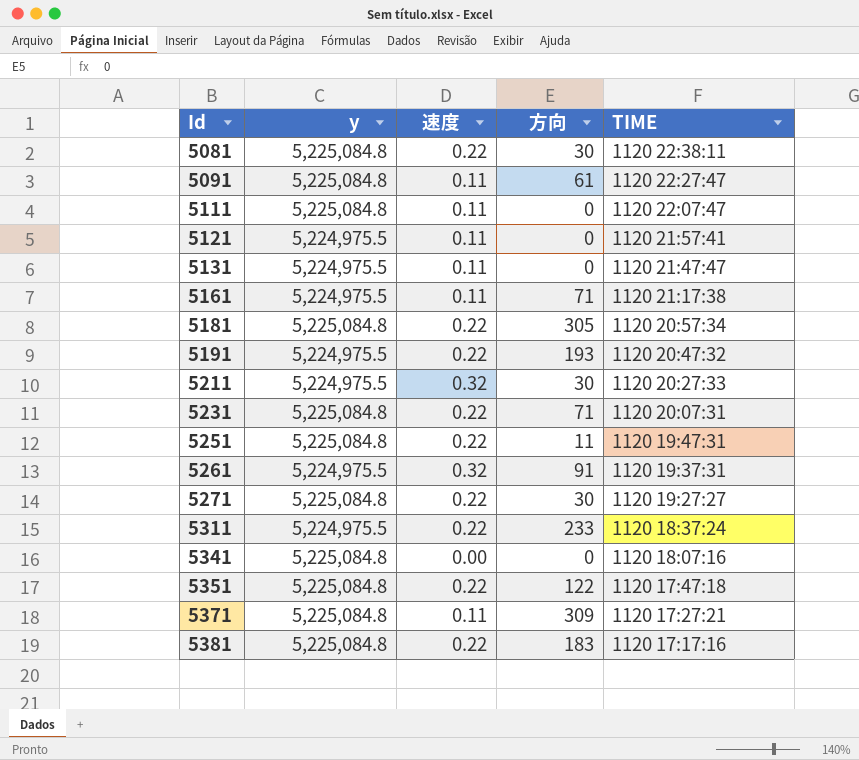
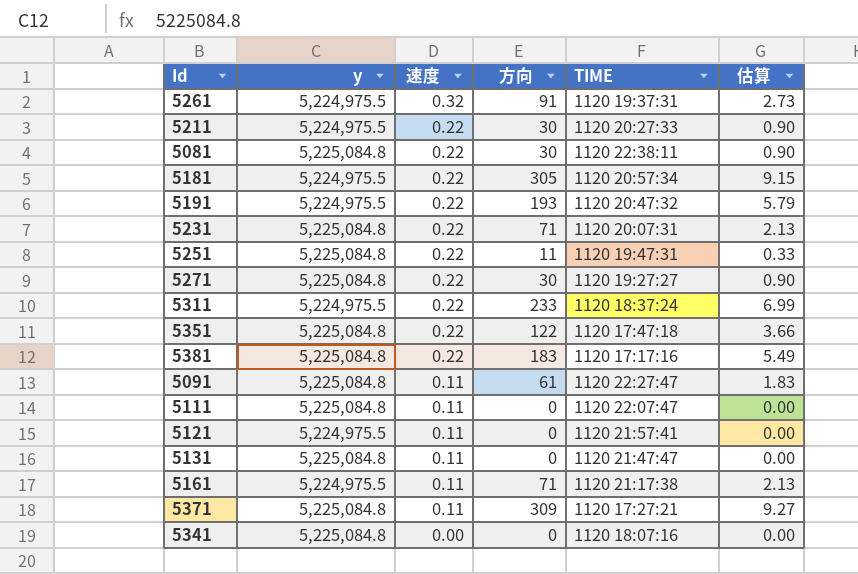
row order: Id ascending -> 速度 descending
column 估算 | formula: none -> [方向] * 0.03
5211 | 速度: 0.32 -> 0.22
5181 | y: 5,225,084.8 -> 5,224,975.5
5131 | y: 5,224,975.5 -> 5,225,084.8

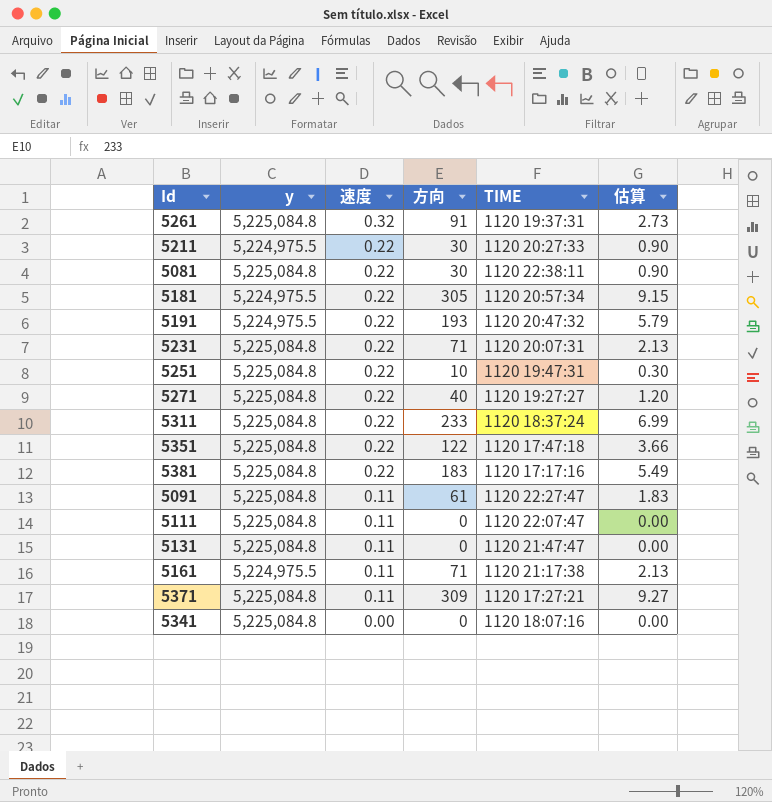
row 5121: 5,224,975.5 | 0.11 | 0 | 1120 21:57:41 | 0.00 -> none
5261 | y: 5,224,975.5 -> 5,225,084.8
5251 | 方向: 11 -> 10
5251 | 估算: 0.33 -> 0.30
5271 | 方向: 30 -> 40
5271 | 估算: 0.90 -> 1.20
5311 | y: 5,224,975.5 -> 5,225,084.8

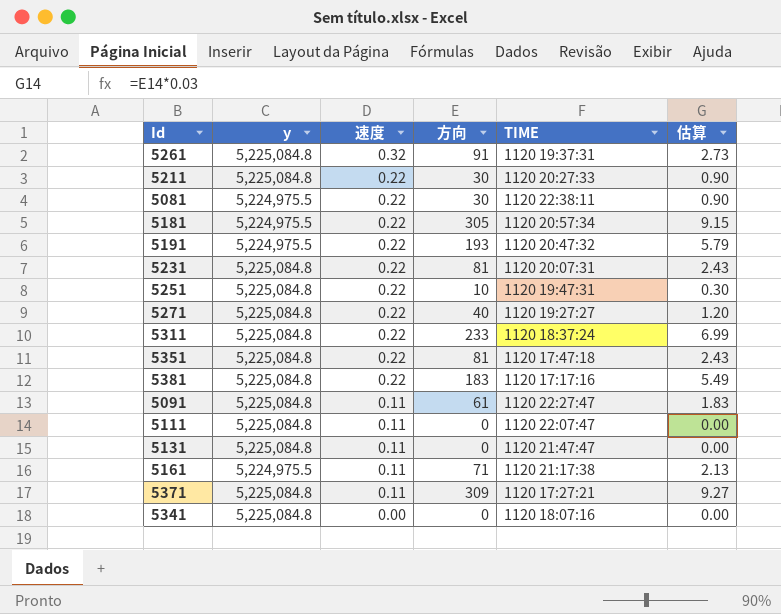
5211 | y: 5,224,975.5 -> 5,225,084.8
5081 | y: 5,225,084.8 -> 5,224,975.5
5231 | 方向: 71 -> 81
5231 | 估算: 2.13 -> 2.43
5351 | 方向: 122 -> 81
5351 | 估算: 3.66 -> 2.43

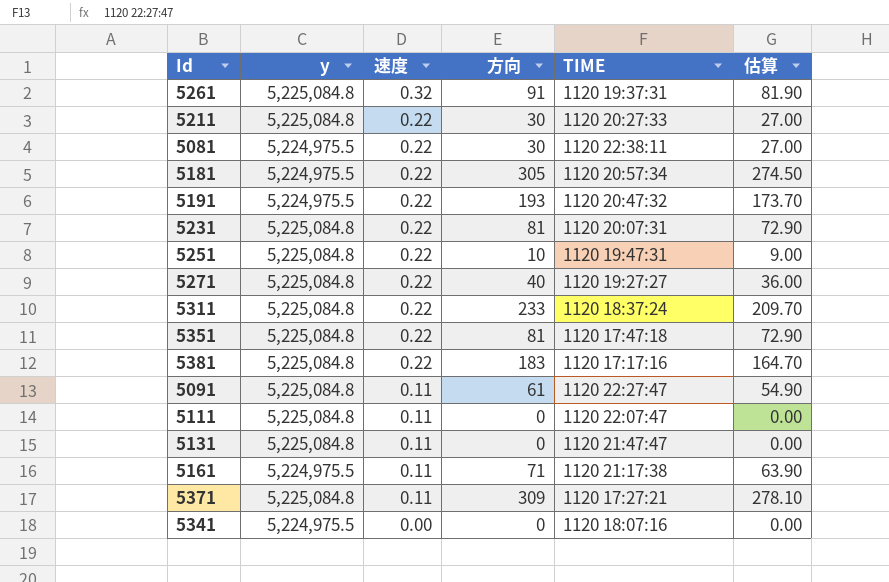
column 估算 | formula: [方向] * 0.03 -> [方向] * 0.9
5341 | y: 5,225,084.8 -> 5,224,975.5

